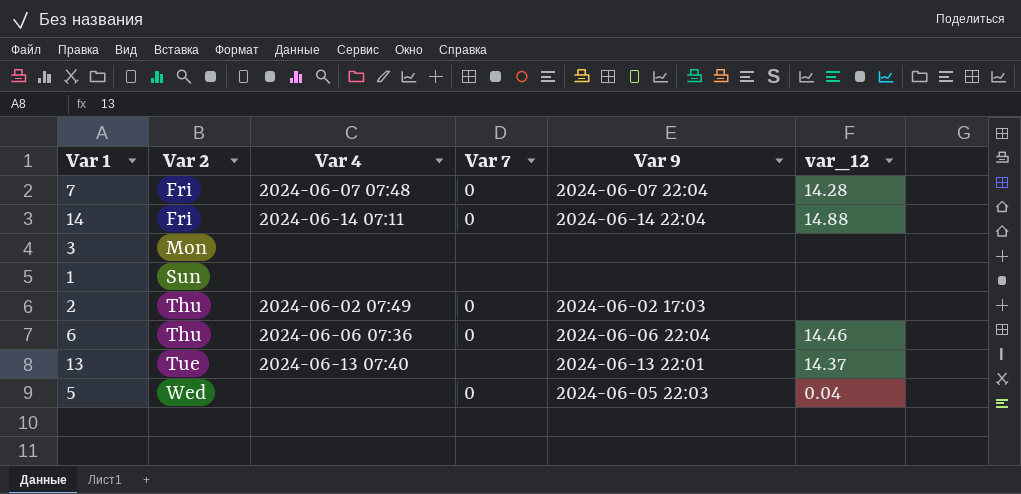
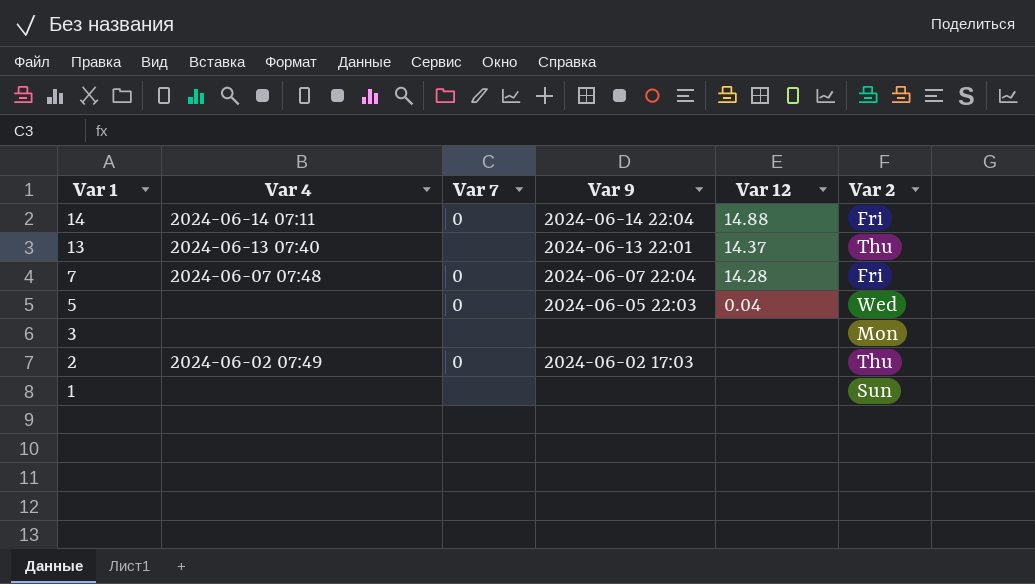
row order: Var 2 ascending -> Var 1 descending
column name: var_12 -> Var 12
column Var 2 | position: 2 -> 6
row 6: Thu | 2024-06-06 07:36 | 0 | 2024-06-06 22:04 | 14.46 -> none
13 | Var 2: Tue -> Thu

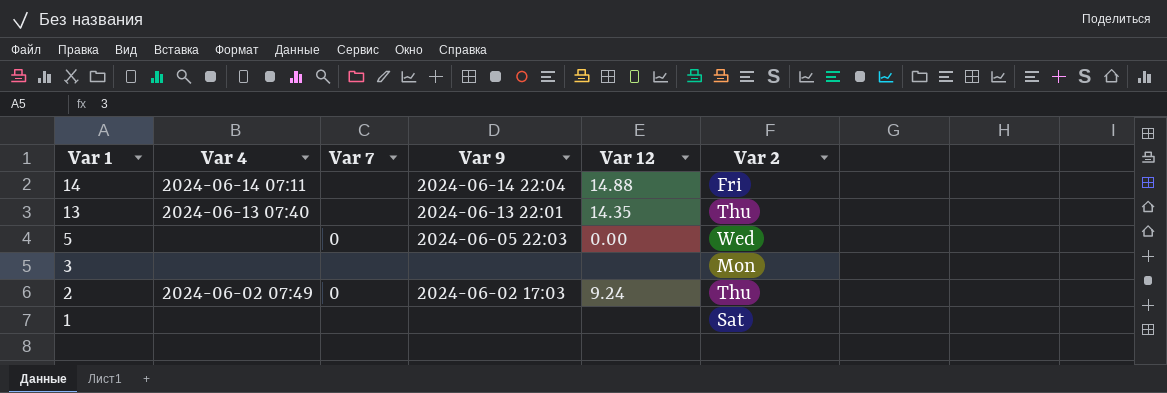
row 7: 2024-06-07 07:48 | 0 | 2024-06-07 22:04 | 14.28 | Fri -> none
14 | Var 7: 0 -> none
13 | Var 12: 14.37 -> 14.35
5 | Var 12: 0.04 -> 0.00
2 | Var 12: none -> 9.24
1 | Var 2: Sun -> Sat

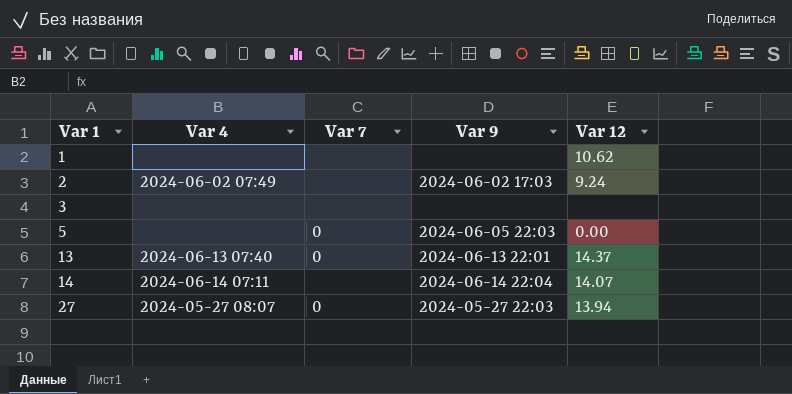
row order: Var 1 descending -> Var 1 ascending
column Var 2 | position: 6 -> none
1 | Var 12: none -> 10.62
2 | Var 7: 0 -> none
13 | Var 7: none -> 0
13 | Var 12: 14.35 -> 14.37
14 | Var 12: 14.88 -> 14.07
row 27: none -> 2024-05-27 08:07 | 0 | 2024-05-27 22:03 | 13.94

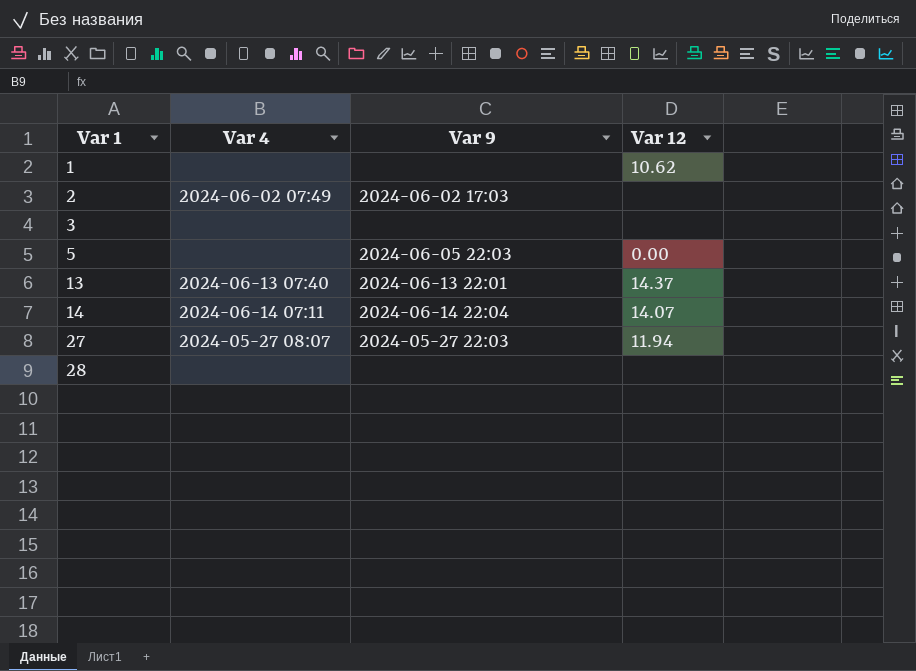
column Var 7 | position: 3 -> none
2 | Var 12: 9.24 -> none
27 | Var 12: 13.94 -> 11.94
row 28: none -> none | none | none

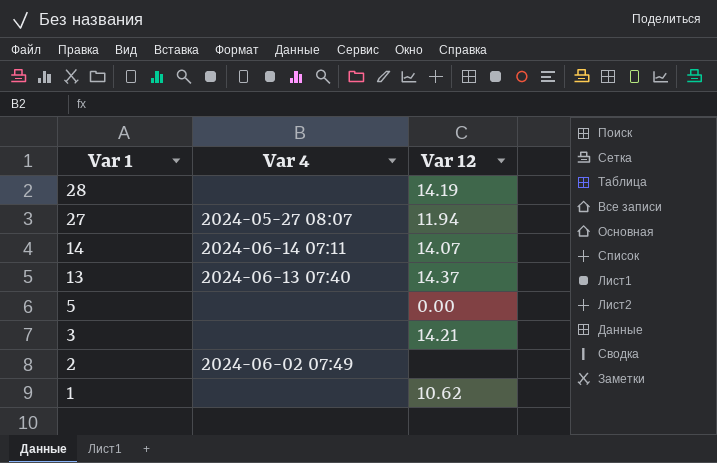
row order: Var 1 ascending -> Var 1 descending
column Var 9 | position: 3 -> none
28 | Var 12: none -> 14.19
3 | Var 12: none -> 14.21

